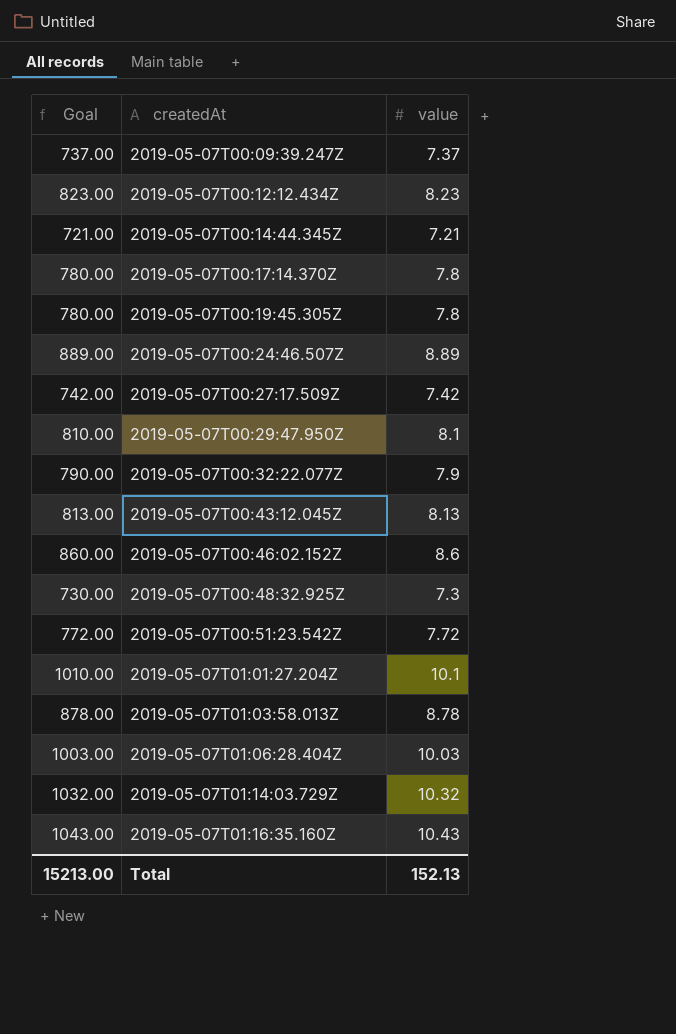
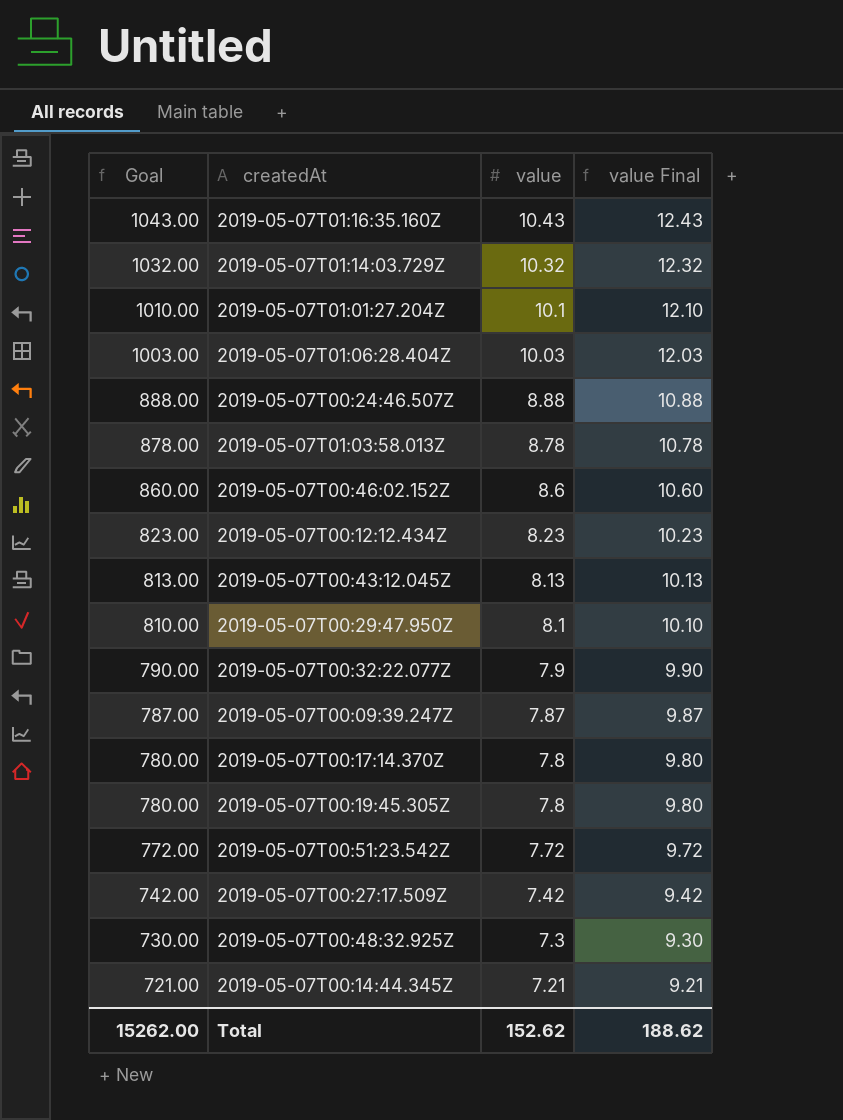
row order: createdAt ascending -> Goal descending
column value Final | formula: none -> [value] + 2
2019-05-07T00:24:46.507Z | Goal: 889.00 -> 888.00
2019-05-07T00:24:46.507Z | value: 8.89 -> 8.88
2019-05-07T00:09:39.247Z | Goal: 737.00 -> 787.00
2019-05-07T00:09:39.247Z | value: 7.37 -> 7.87
Total | Goal: 15213.00 -> 15262.00
Total | value: 152.13 -> 152.62

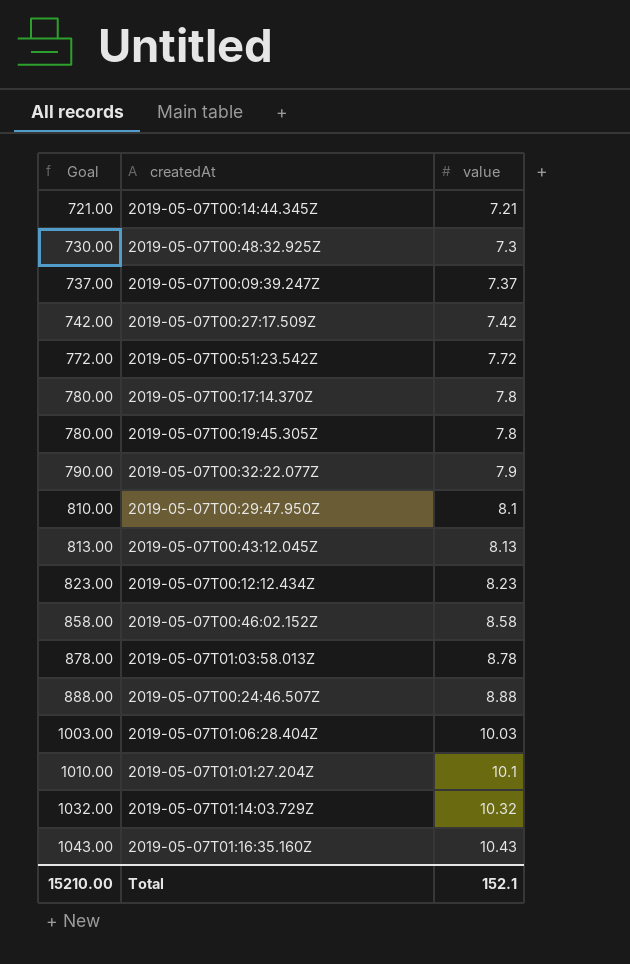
row order: Goal descending -> Goal ascending
column value Final | formula: [value] + 2 -> none
2019-05-07T00:09:39.247Z | Goal: 787.00 -> 737.00
2019-05-07T00:09:39.247Z | value: 7.87 -> 7.37
2019-05-07T00:46:02.152Z | Goal: 860.00 -> 858.00
2019-05-07T00:46:02.152Z | value: 8.6 -> 8.58
Total | Goal: 15262.00 -> 15210.00
Total | value: 152.62 -> 152.1

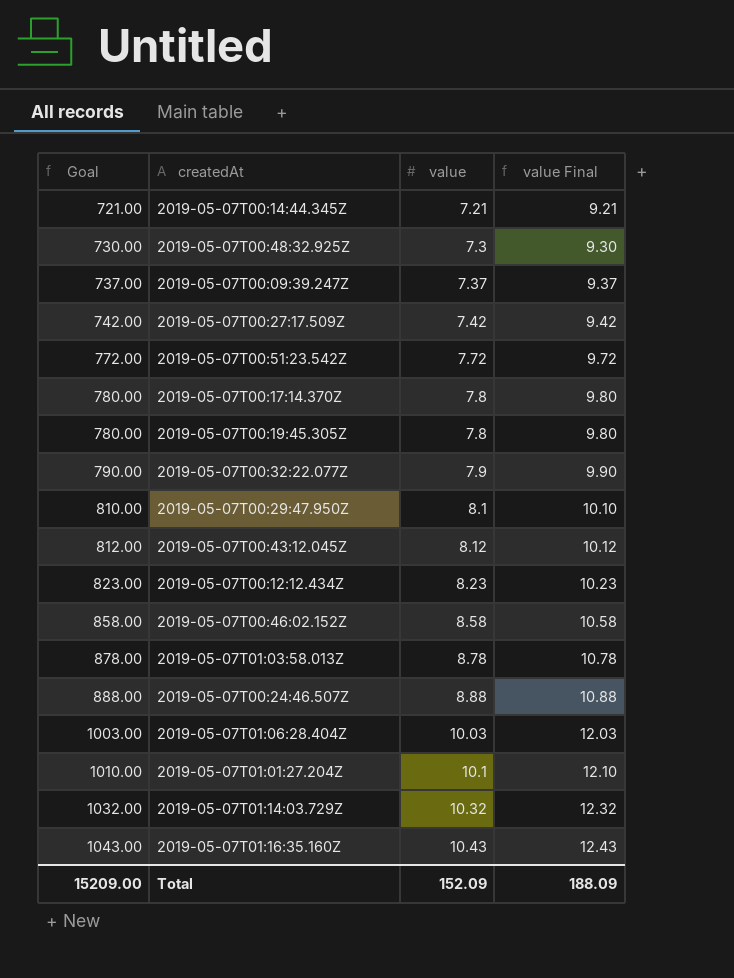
column value Final | formula: none -> [value] + 2
2019-05-07T00:43:12.045Z | Goal: 813.00 -> 812.00
2019-05-07T00:43:12.045Z | value: 8.13 -> 8.12
Total | Goal: 15210.00 -> 15209.00
Total | value: 152.1 -> 152.09

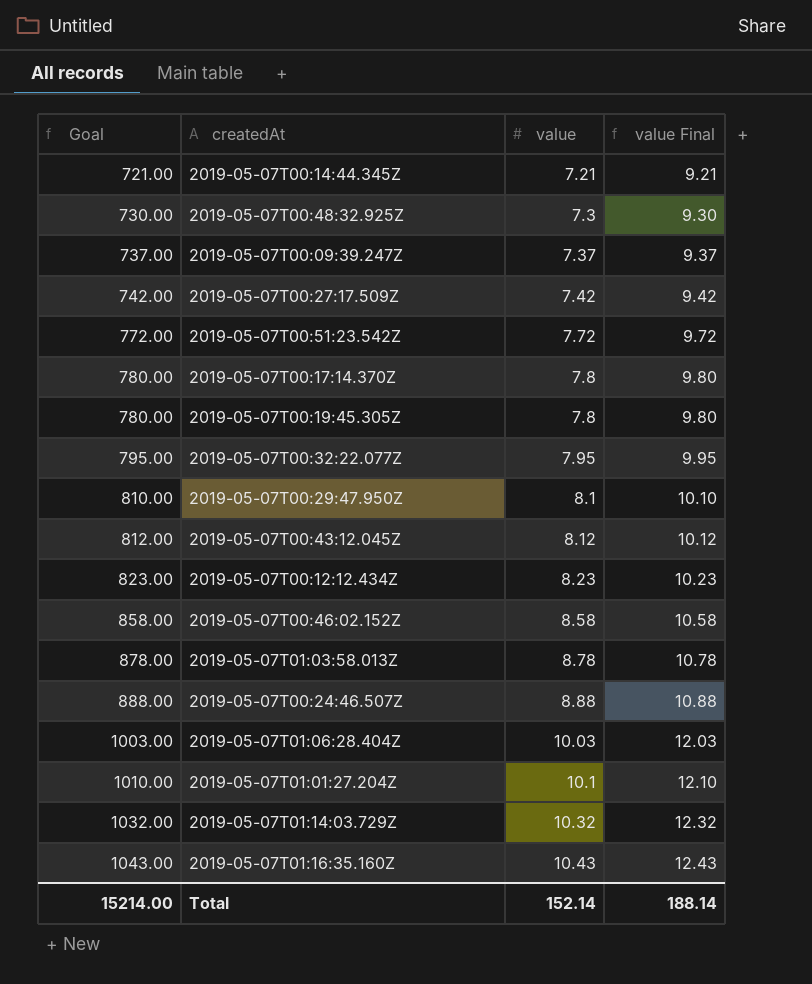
2019-05-07T00:32:22.077Z | Goal: 790.00 -> 795.00
2019-05-07T00:32:22.077Z | value: 7.9 -> 7.95
2019-05-07T00:32:22.077Z | value Final: 9.90 -> 9.95
Total | Goal: 15209.00 -> 15214.00
Total | value: 152.09 -> 152.14
Total | value Final: 188.09 -> 188.14

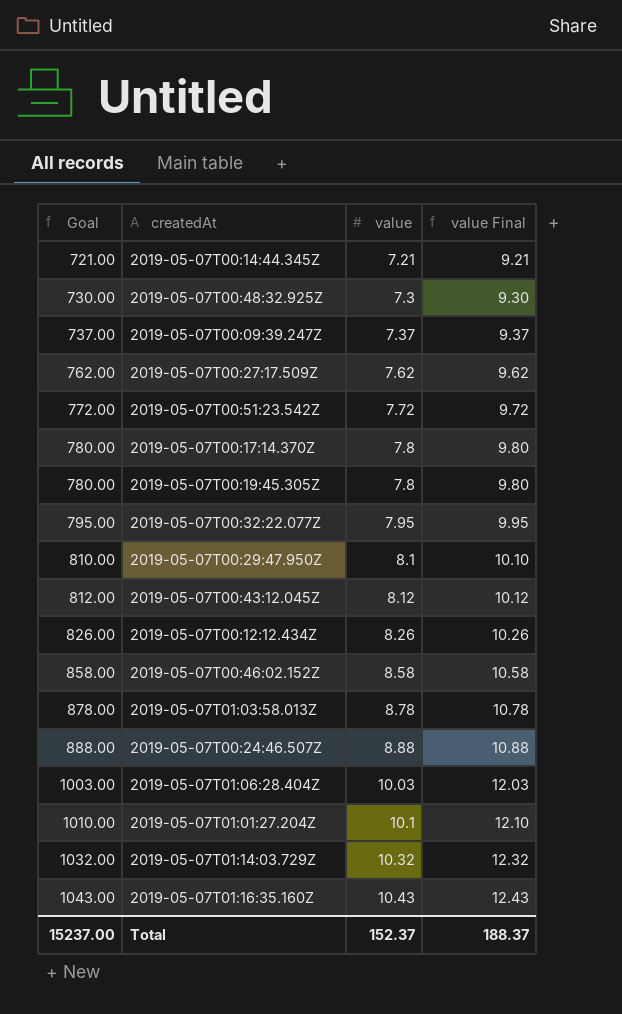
2019-05-07T00:27:17.509Z | Goal: 742.00 -> 762.00
2019-05-07T00:27:17.509Z | value: 7.42 -> 7.62
2019-05-07T00:27:17.509Z | value Final: 9.42 -> 9.62
2019-05-07T00:12:12.434Z | Goal: 823.00 -> 826.00
2019-05-07T00:12:12.434Z | value: 8.23 -> 8.26
2019-05-07T00:12:12.434Z | value Final: 10.23 -> 10.26
Total | Goal: 15214.00 -> 15237.00
Total | value: 152.14 -> 152.37
Total | value Final: 188.14 -> 188.37

